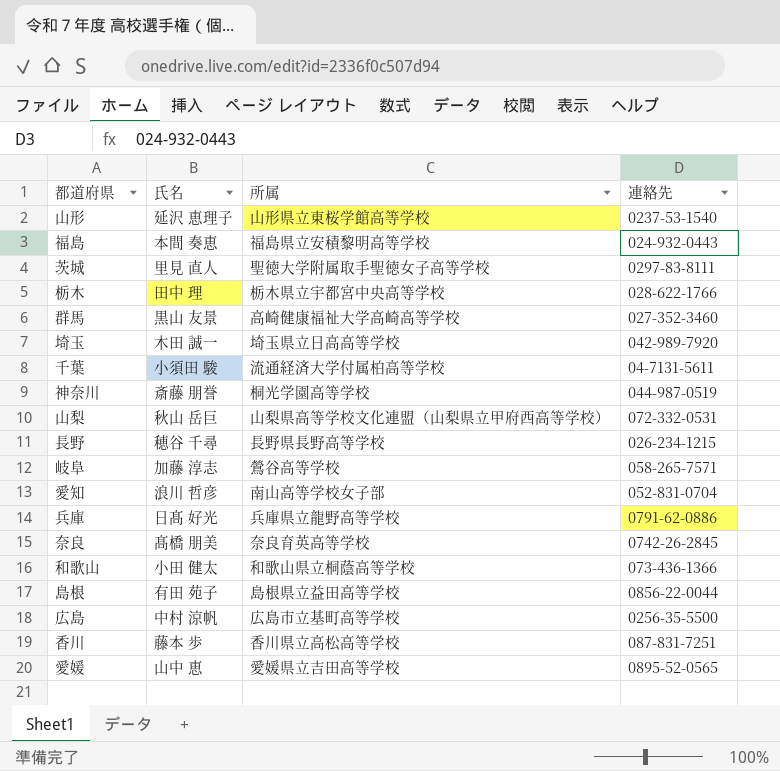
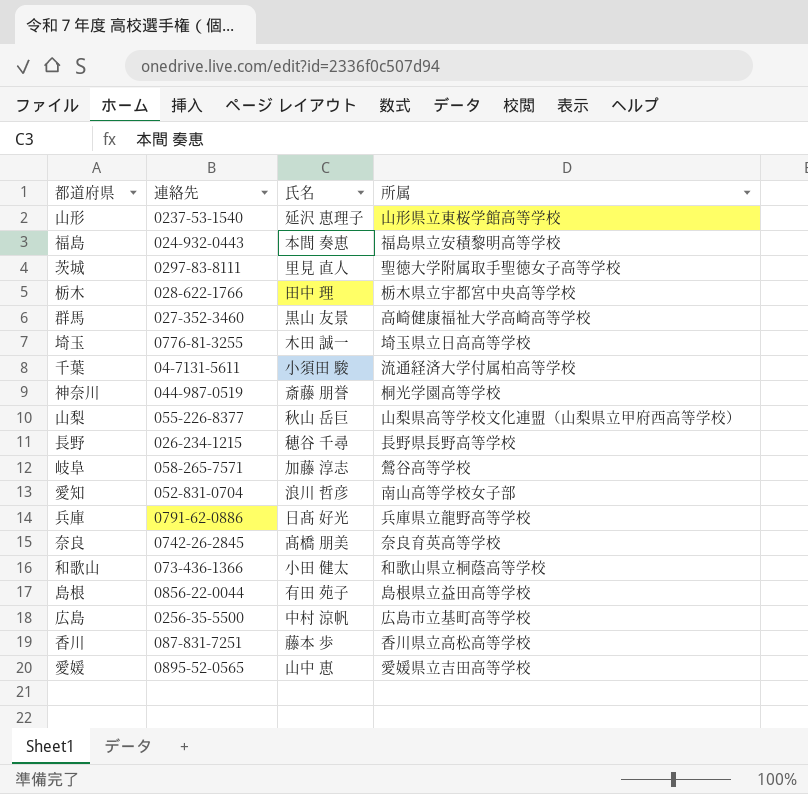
column 連絡先 | position: 4 -> 2
埼玉 | 連絡先: 042-989-7920 -> 0776-81-3255
山梨 | 連絡先: 072-332-0531 -> 055-226-8377

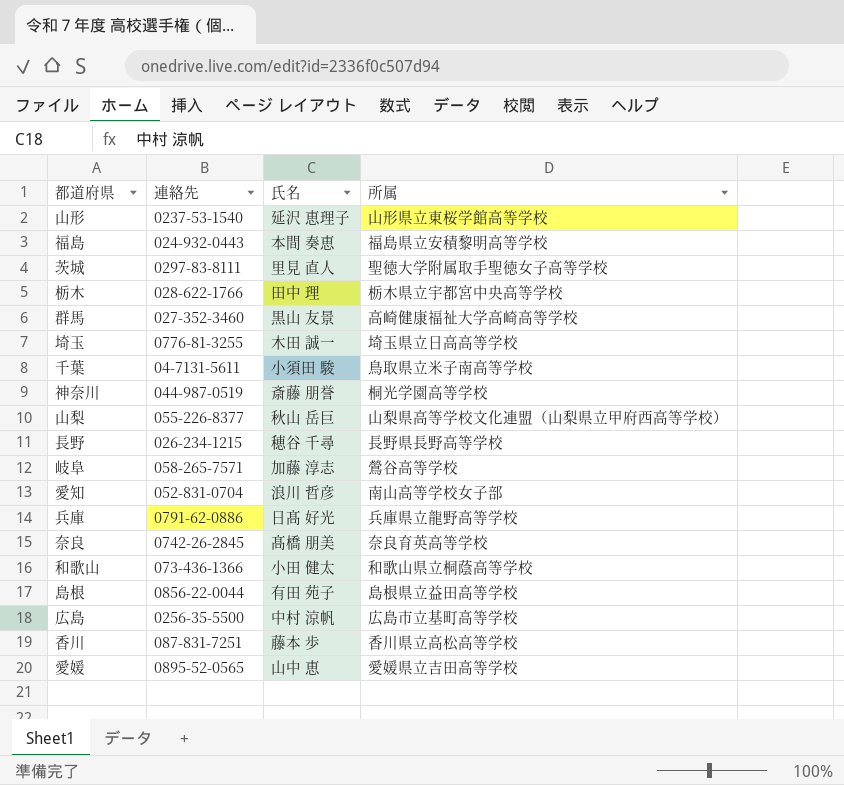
千葉 | 所属: 流通経済大学付属柏高等学校 -> 鳥取県立米子南高等学校

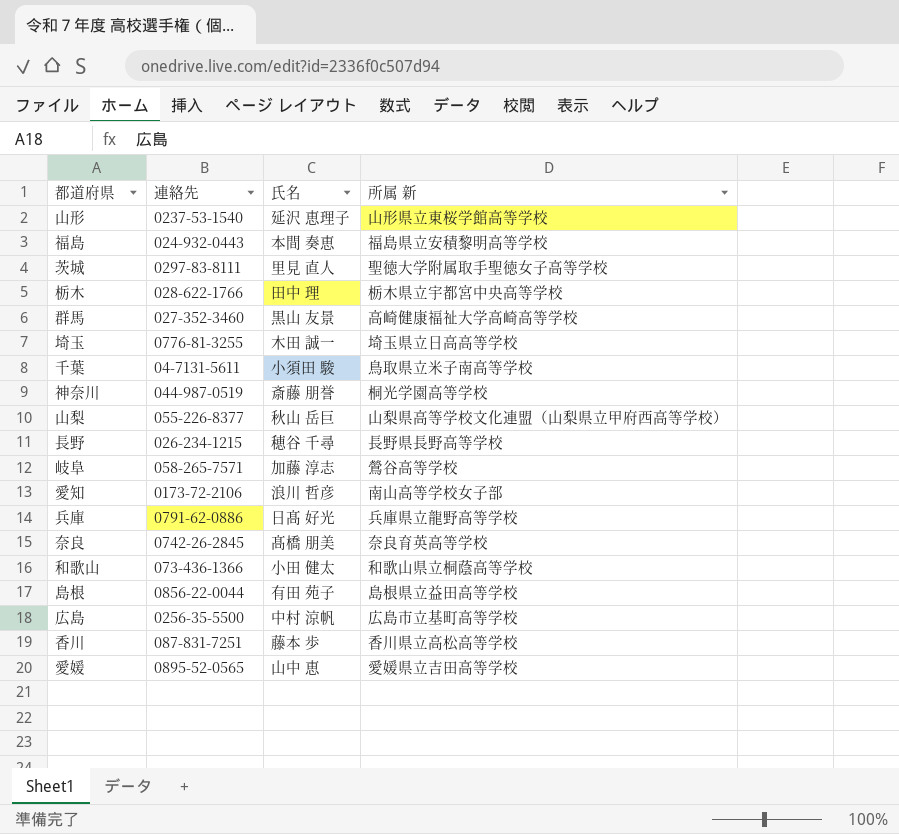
column name: 所属 -> 所属 新
愛知 | 連絡先: 052-831-0704 -> 0173-72-2106

